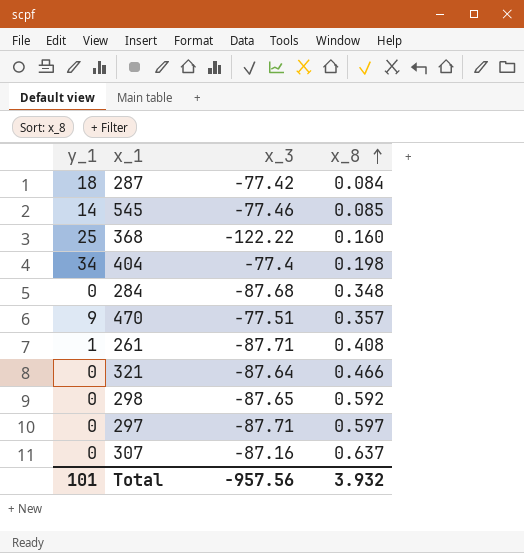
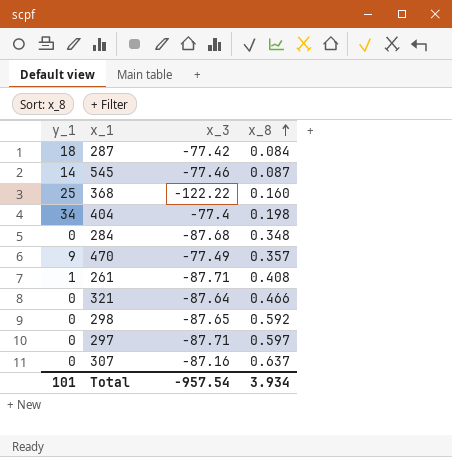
545 | x_8: 0.085 -> 0.087
470 | x_3: -77.51 -> -77.49
Total | x_3: -957.56 -> -957.54
Total | x_8: 3.932 -> 3.934

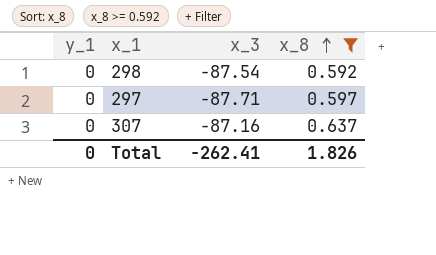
filter: none -> x_8 >= 0.592
298 | x_3: -87.65 -> -87.54
Total | y_1: 101 -> 0
Total | x_3: -957.54 -> -262.41
Total | x_8: 3.934 -> 1.826

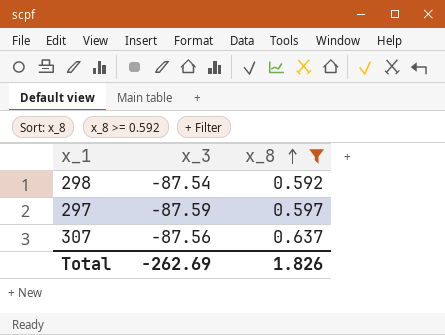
column y_1 | position: 1 -> none
297 | x_3: -87.71 -> -87.59
307 | x_3: -87.16 -> -87.56
Total | x_3: -262.41 -> -262.69

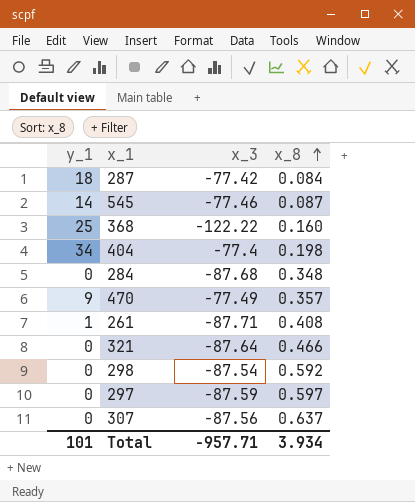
filter: x_8 >= 0.592 -> none
column y_1 | position: none -> 1
Total | x_3: -262.69 -> -957.71
Total | x_8: 1.826 -> 3.934

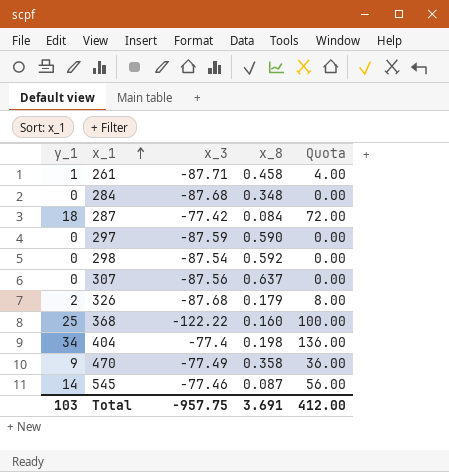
row order: x_8 ascending -> x_1 ascending
column Quota | formula: none -> [y_1] * 4
row 321: 0 | -87.64 | 0.466 -> none
261 | x_8: 0.408 -> 0.458
297 | x_8: 0.597 -> 0.590
row 326: none -> 2 | -87.68 | 0.179 | 8.00
470 | x_8: 0.357 -> 0.358
Total | y_1: 101 -> 103
Total | x_3: -957.71 -> -957.75
Total | x_8: 3.934 -> 3.691

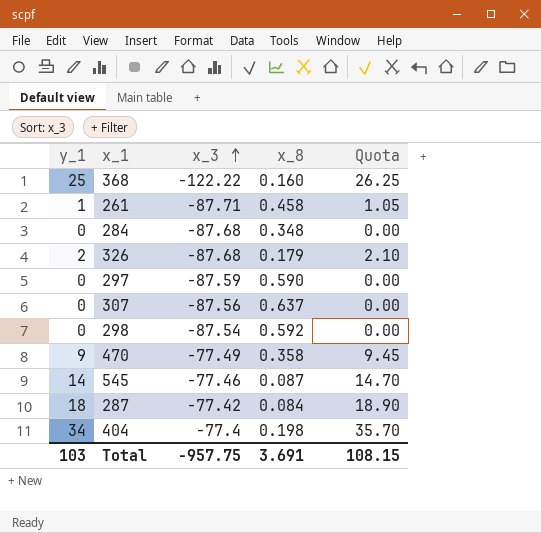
row order: x_1 ascending -> x_3 ascending
column Quota | formula: [y_1] * 4 -> [y_1] * 1.05
Total | Quota: 412.00 -> 108.15

